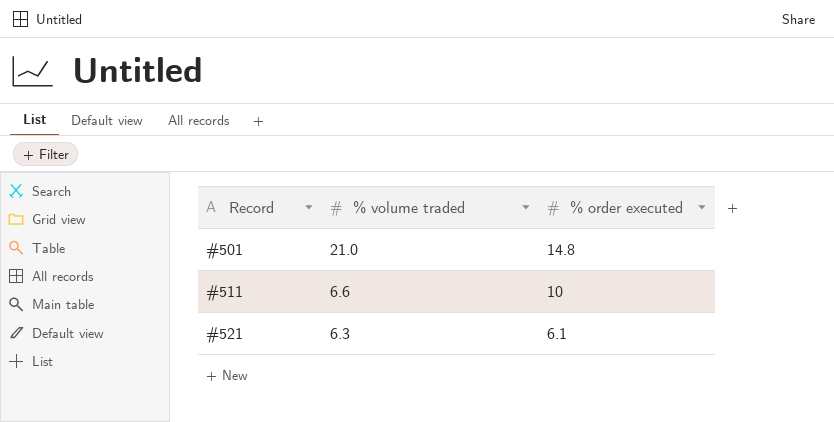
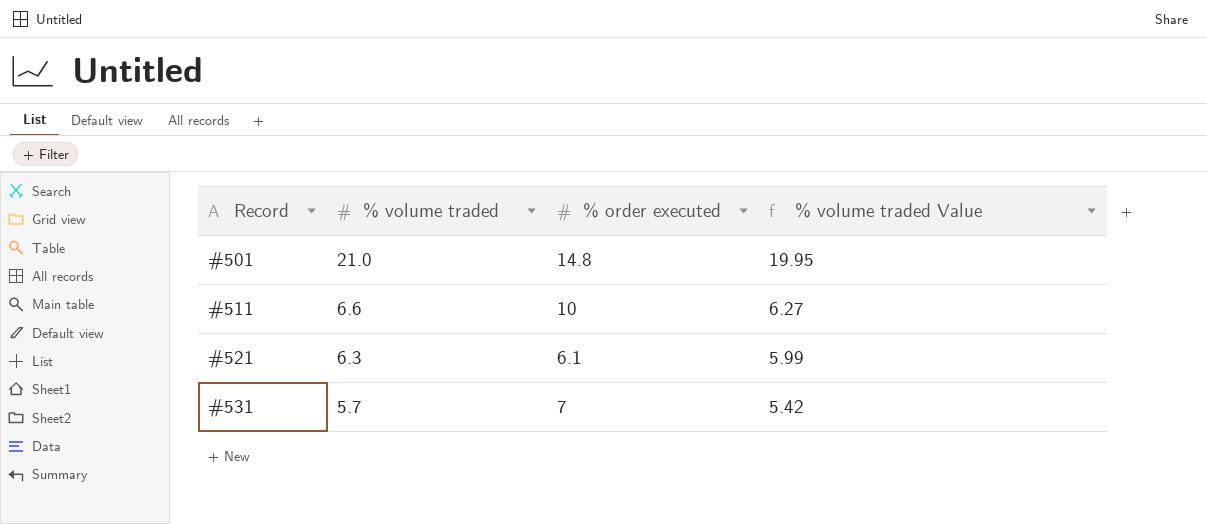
column % volume traded Value | formula: none -> [% volume traded] * 0.95
row #531: none -> 5.7 | 7 | 5.42

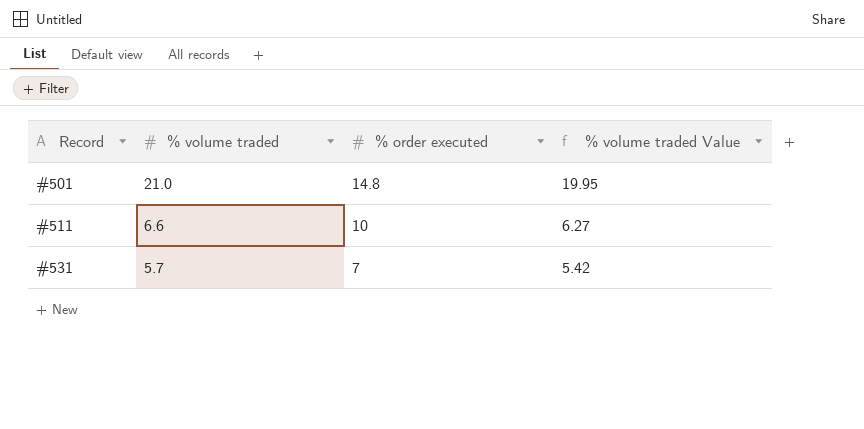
row #521: 6.3 | 6.1 | 5.99 -> none

